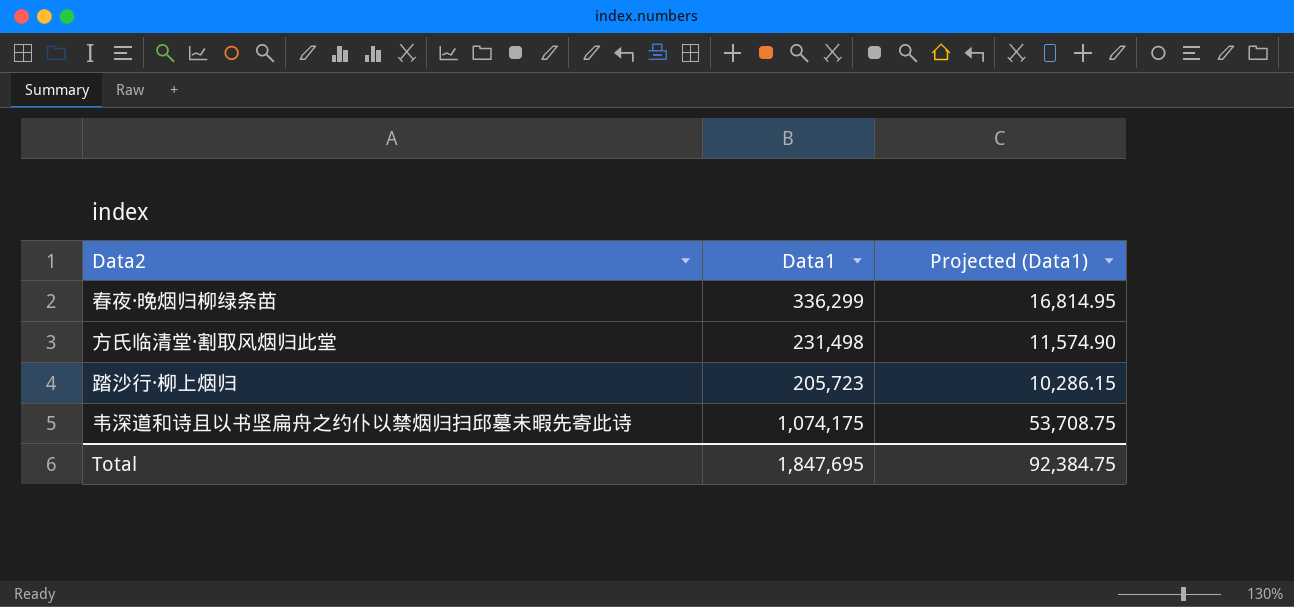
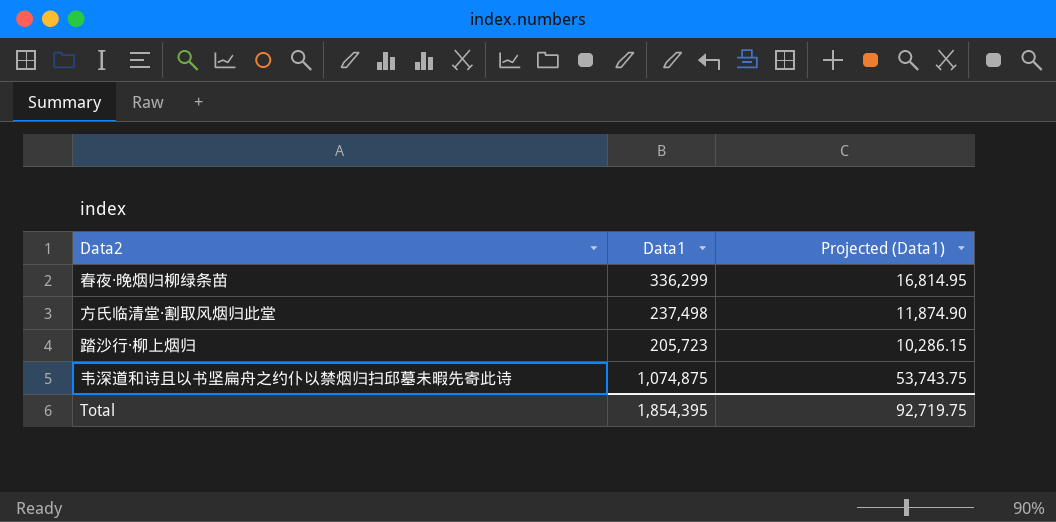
方氏临清堂·割取风烟归此堂 | Data1: 231,498 -> 237,498
方氏临清堂·割取风烟归此堂 | Projected (Data1): 11,574.90 -> 11,874.90
韦深道和诗且以书坚扁舟之约仆以禁烟归扫邱墓未暇先寄此诗 | Data1: 1,074,175 -> 1,074,875
韦深道和诗且以书坚扁舟之约仆以禁烟归扫邱墓未暇先寄此诗 | Projected (Data1): 53,708.75 -> 53,743.75
Total | Data1: 1,847,695 -> 1,854,395
Total | Projected (Data1): 92,384.75 -> 92,719.75

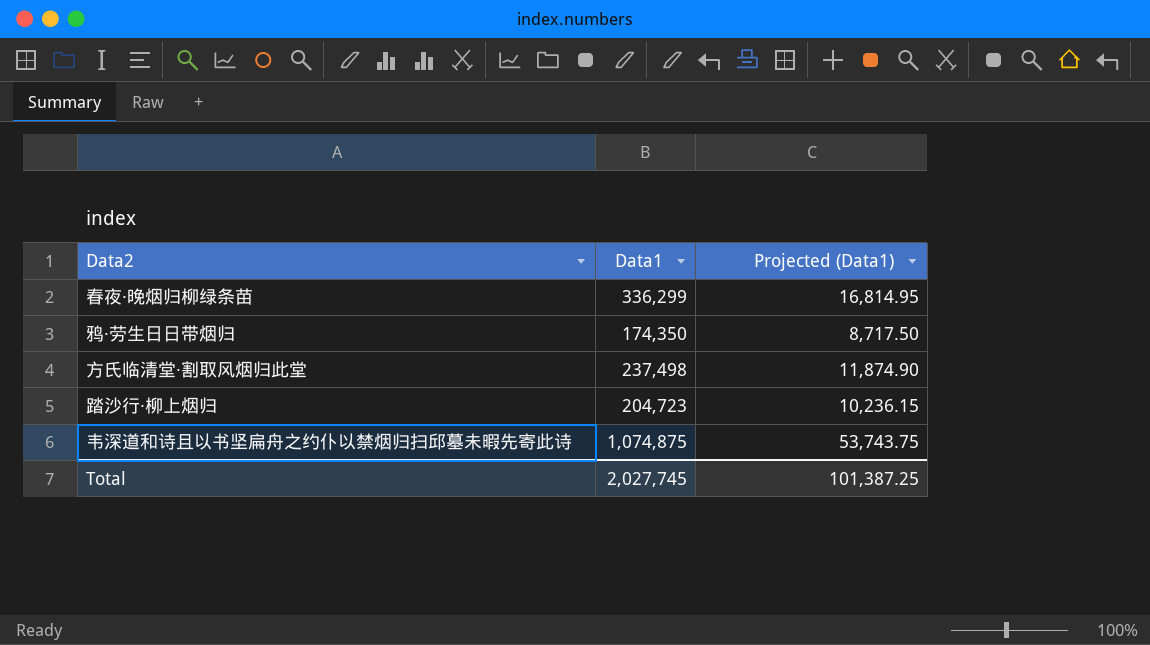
row 鸦·劳生日日带烟归: none -> 174,350 | 8,717.50
踏沙行·柳上烟归 | Data1: 205,723 -> 204,723
踏沙行·柳上烟归 | Projected (Data1): 10,286.15 -> 10,236.15
Total | Data1: 1,854,395 -> 2,027,745
Total | Projected (Data1): 92,719.75 -> 101,387.25

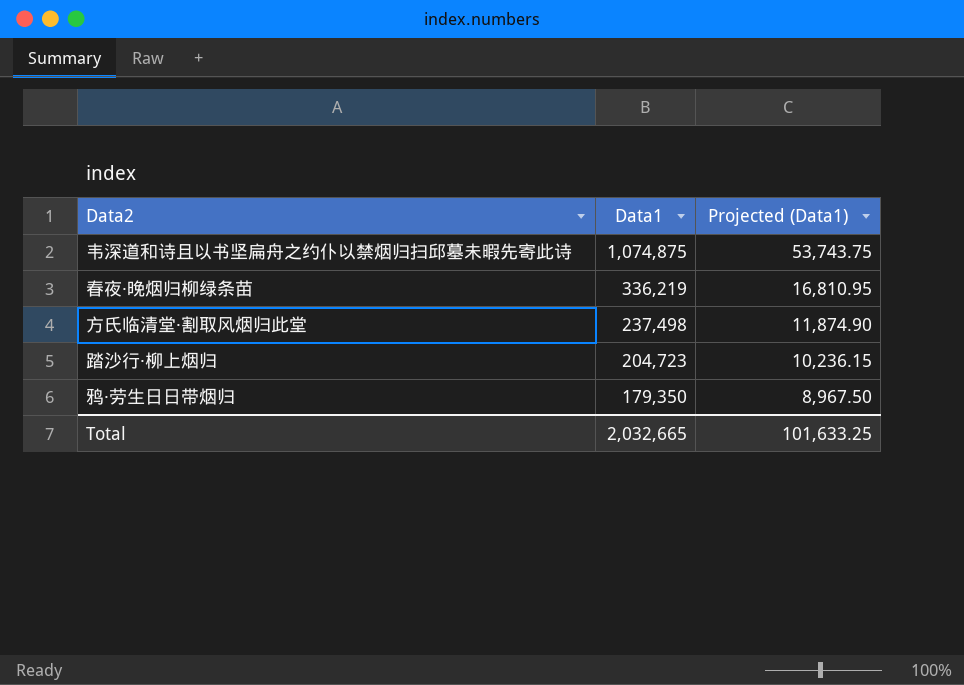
row order: none -> Data1 descending
春夜·晚烟归柳绿条苗 | Data1: 336,299 -> 336,219
春夜·晚烟归柳绿条苗 | Projected (Data1): 16,814.95 -> 16,810.95
鸦·劳生日日带烟归 | Data1: 174,350 -> 179,350
鸦·劳生日日带烟归 | Projected (Data1): 8,717.50 -> 8,967.50
Total | Data1: 2,027,745 -> 2,032,665
Total | Projected (Data1): 101,387.25 -> 101,633.25

